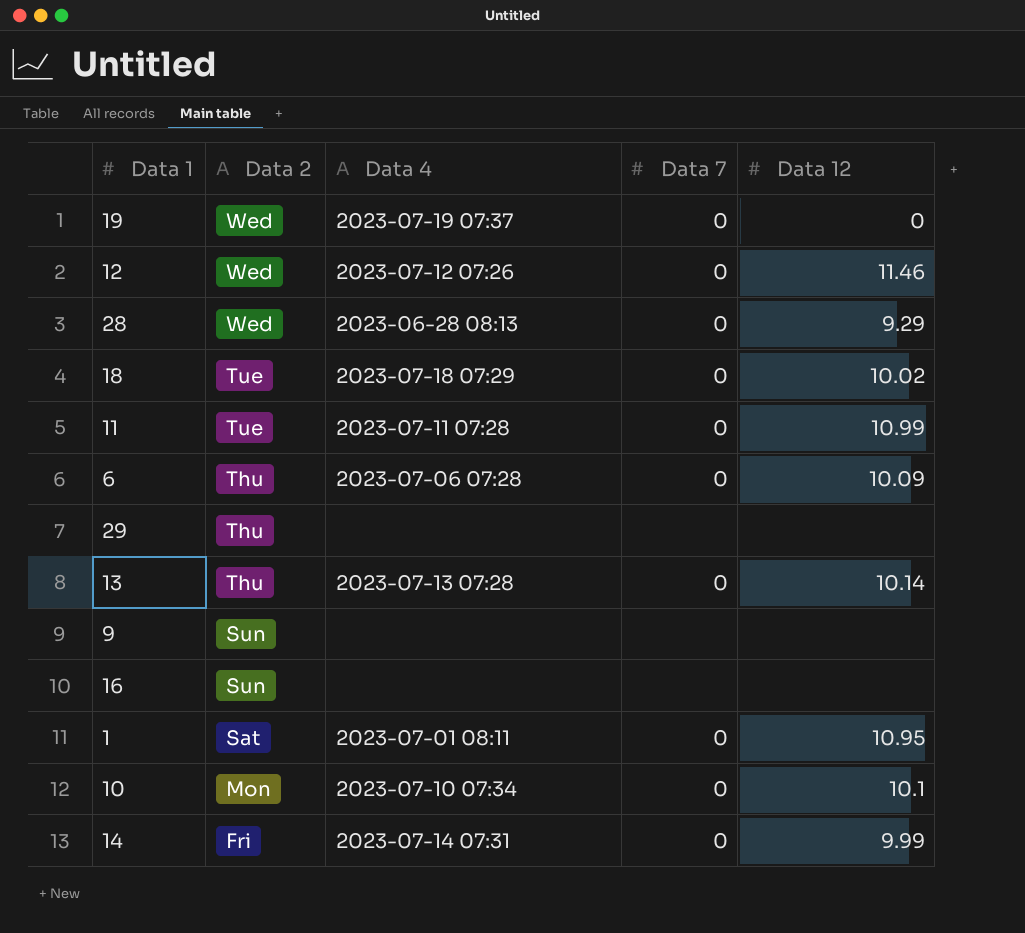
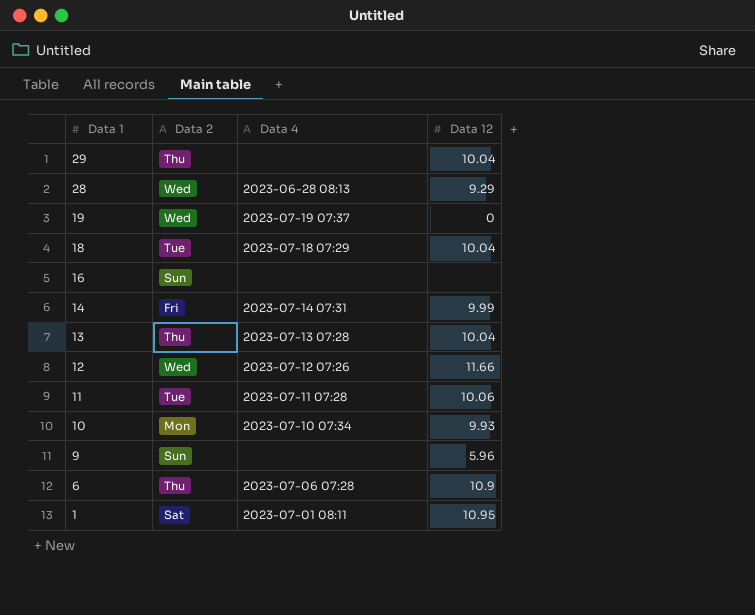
row order: Data 2 descending -> Data 1 descending
column Data 7 | position: 4 -> none
29 | Data 12: none -> 10.04
18 | Data 12: 10.02 -> 10.04
13 | Data 12: 10.14 -> 10.04
12 | Data 12: 11.46 -> 11.66
11 | Data 12: 10.99 -> 10.06
10 | Data 12: 10.1 -> 9.93
9 | Data 12: none -> 5.96
6 | Data 12: 10.09 -> 10.9

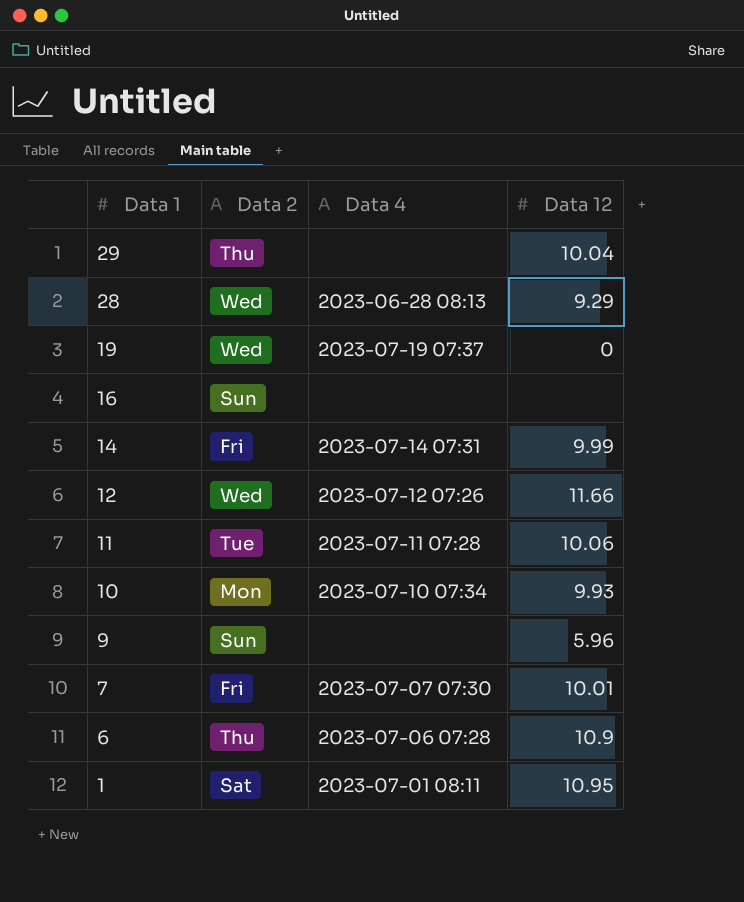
row 18: Tue | 2023-07-18 07:29 | 10.04 -> none
row 13: Thu | 2023-07-13 07:28 | 10.04 -> none
row 7: none -> Fri | 2023-07-07 07:30 | 10.01

